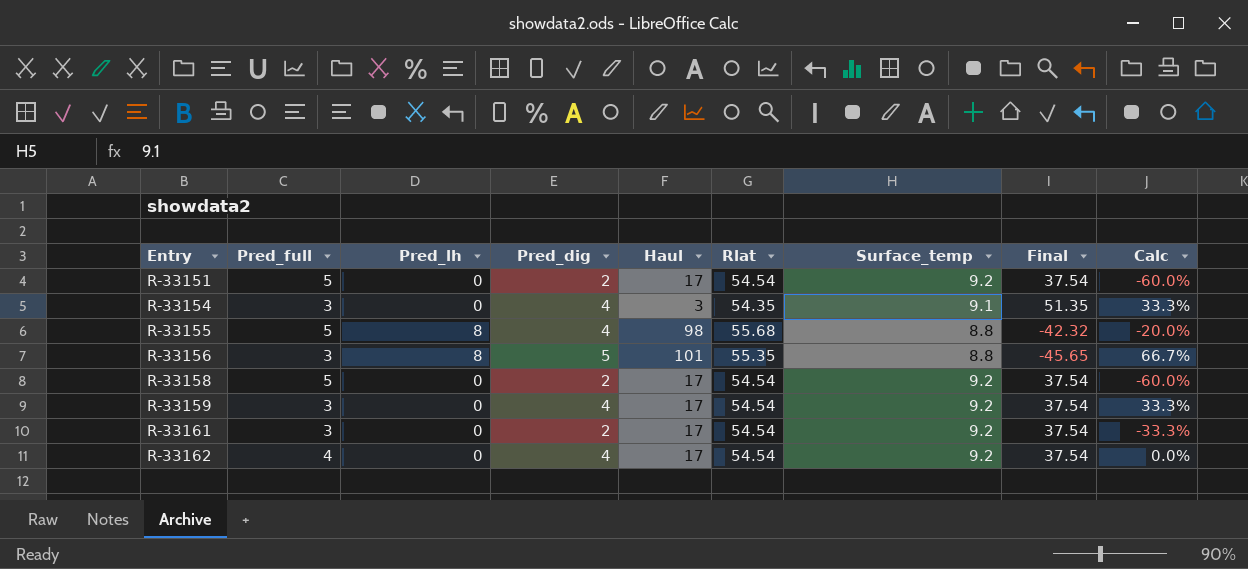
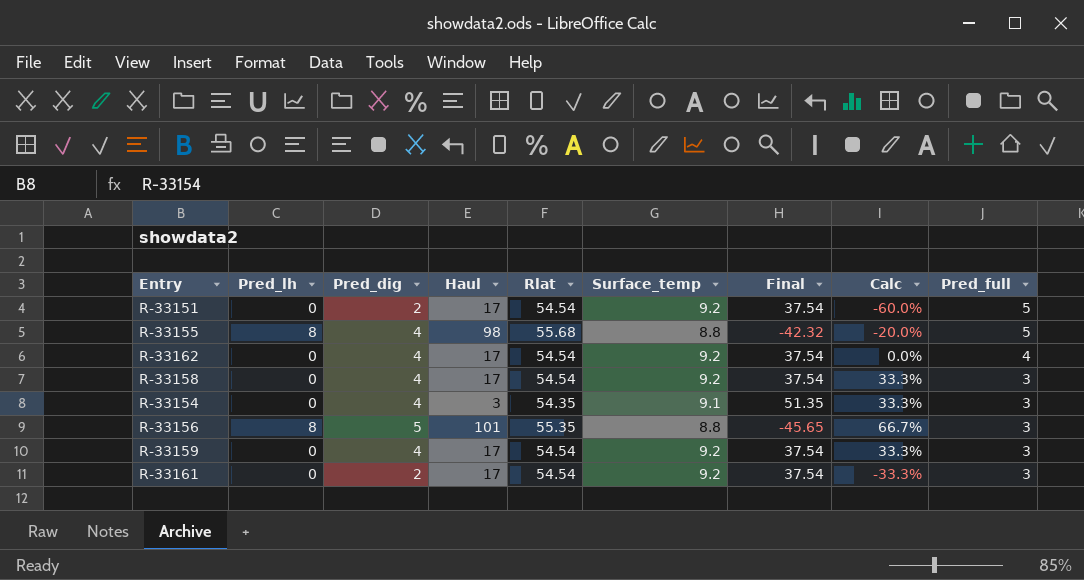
row order: Entry ascending -> Pred_full descending
column Pred_full | position: 2 -> 9
R-33158 | Pred_dig: 2 -> 4
R-33158 | Calc: -60.0% -> 33.3%
R-33158 | Pred_full: 5 -> 3

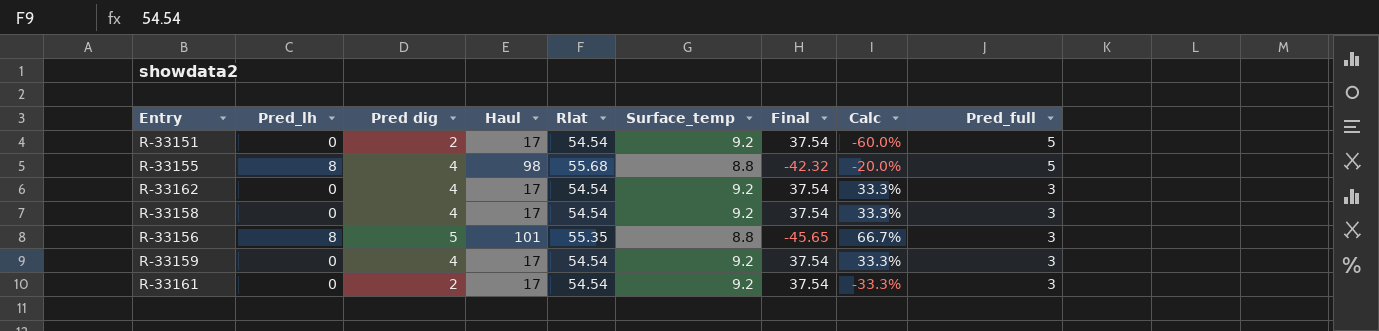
column name: Pred_dig -> Pred dig
row R-33154: 0 | 4 | 3 | 54.35 | 9.1 | 51.35 | 33.3% | 3 -> none
R-33162 | Calc: 0.0% -> 33.3%
R-33162 | Pred_full: 4 -> 3

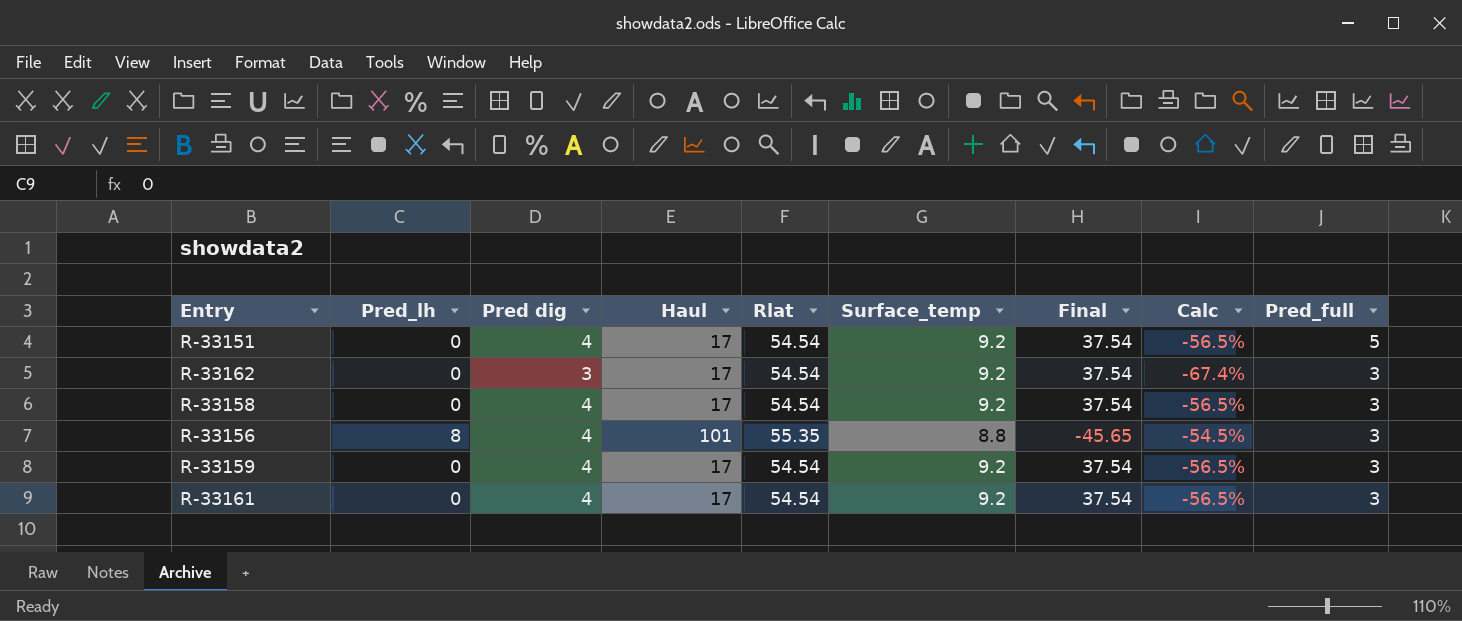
column Calc | formula: ([Pred dig] - [Pred_full]) / [Pred_full] -> ([Pred dig] - [Surface_temp]) / [Surface_temp]
row R-33155: 8 | 4 | 98 | 55.68 | 8.8 | -42.32 | -20.0% | 5 -> none
R-33151 | Pred dig: 2 -> 4
R-33162 | Pred dig: 4 -> 3
R-33156 | Pred dig: 5 -> 4
R-33161 | Pred dig: 2 -> 4

